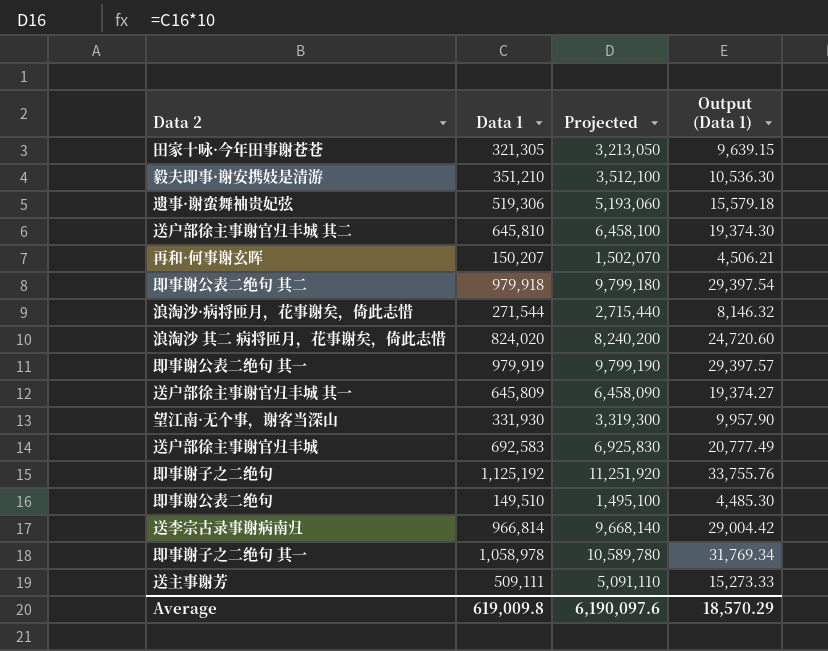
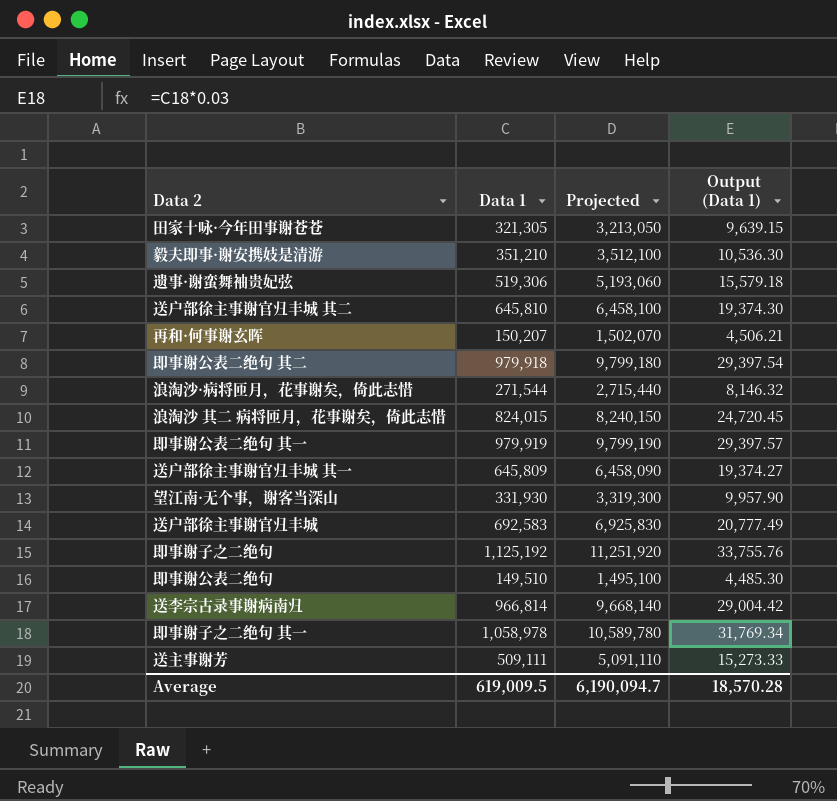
浪淘沙 其二 病将匝月，花事谢矣，倚此志惜 | Data 1: 824,020 -> 824,015
浪淘沙 其二 病将匝月，花事谢矣，倚此志惜 | Projected: 8,240,200 -> 8,240,150
浪淘沙 其二 病将匝月，花事谢矣，倚此志惜 | Output (Data 1): 24,720.60 -> 24,720.45
Average | Data 1: 619,009.8 -> 619,009.5
Average | Projected: 6,190,097.6 -> 6,190,094.7
Average | Output (Data 1): 18,570.29 -> 18,570.28

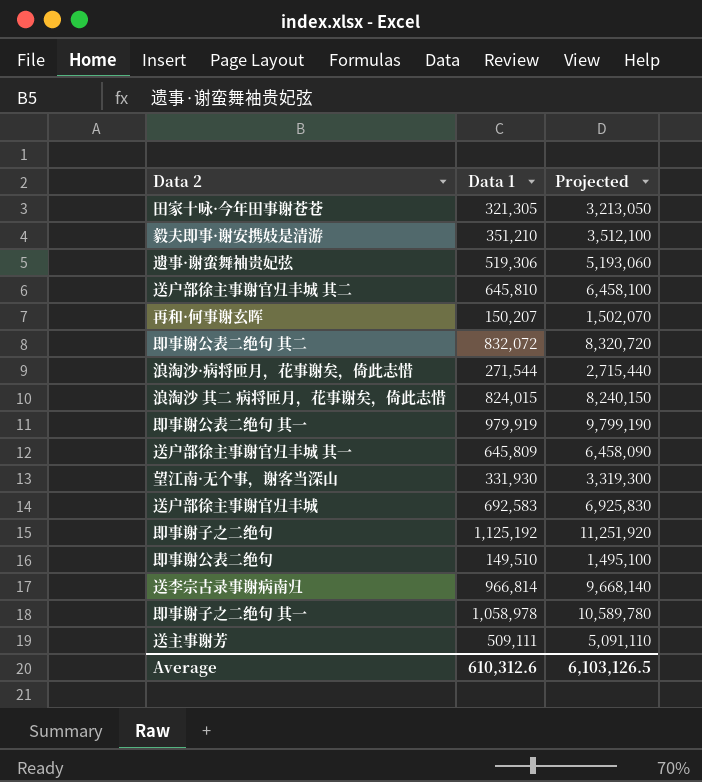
column Output (Data 1) | formula: [Data 1] * 0.03 -> none
即事谢公表二绝句 其二 | Data 1: 979,918 -> 832,072
即事谢公表二绝句 其二 | Projected: 9,799,180 -> 8,320,720
Average | Data 1: 619,009.5 -> 610,312.6
Average | Projected: 6,190,094.7 -> 6,103,126.5

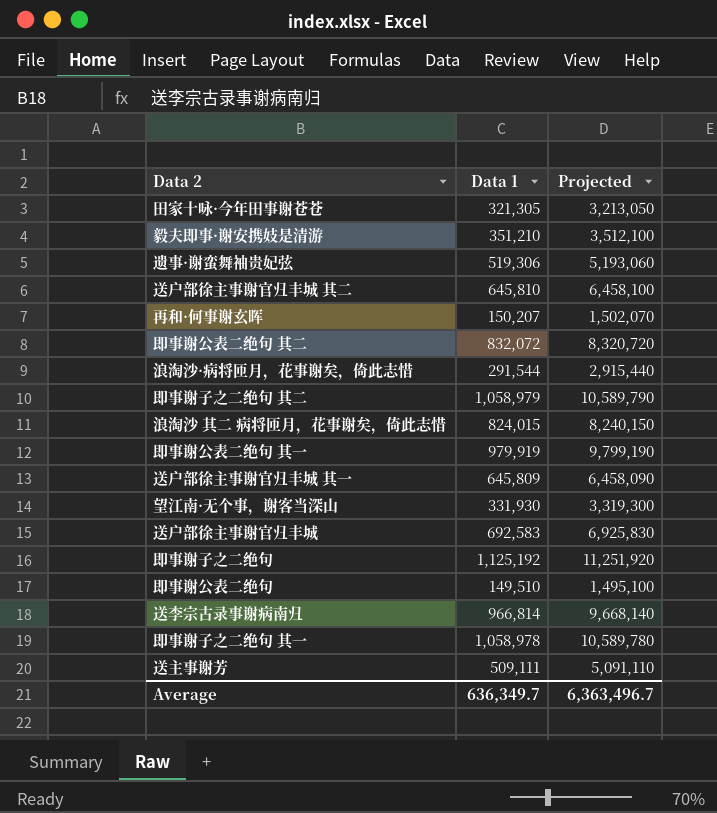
浪淘沙·病将匝月，花事谢矣，倚此志惜 | Data 1: 271,544 -> 291,544
浪淘沙·病将匝月，花事谢矣，倚此志惜 | Projected: 2,715,440 -> 2,915,440
row 即事谢子之二绝句 其二: none -> 1,058,979 | 10,589,790
Average | Data 1: 610,312.6 -> 636,349.7
Average | Projected: 6,103,126.5 -> 6,363,496.7

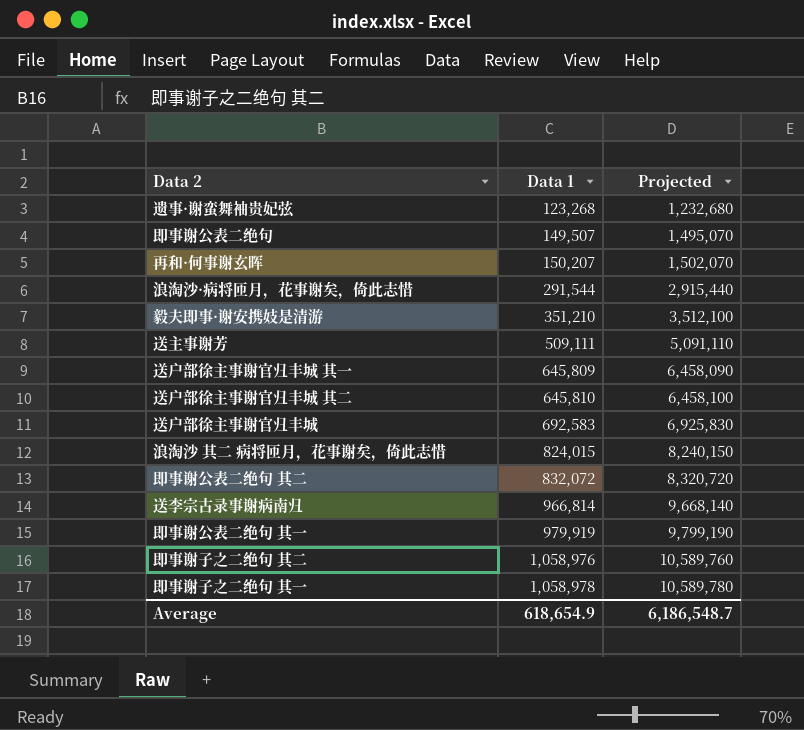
row order: none -> Data 1 ascending
row 田家十咏·今年田事谢苍苍: 321,305 | 3,213,050 -> none
row 望江南·无个事，谢客当深山: 331,930 | 3,319,300 -> none
row 即事谢子之二绝句: 1,125,192 | 11,251,920 -> none
遗事·谢蛮舞袖贵妃弦 | Data 1: 519,306 -> 123,268
遗事·谢蛮舞袖贵妃弦 | Projected: 5,193,060 -> 1,232,680
即事谢公表二绝句 | Data 1: 149,510 -> 149,507
即事谢公表二绝句 | Projected: 1,495,100 -> 1,495,070
即事谢子之二绝句 其二 | Data 1: 1,058,979 -> 1,058,976
即事谢子之二绝句 其二 | Projected: 10,589,790 -> 10,589,760
Average | Data 1: 636,349.7 -> 618,654.9
Average | Projected: 6,363,496.7 -> 6,186,548.7

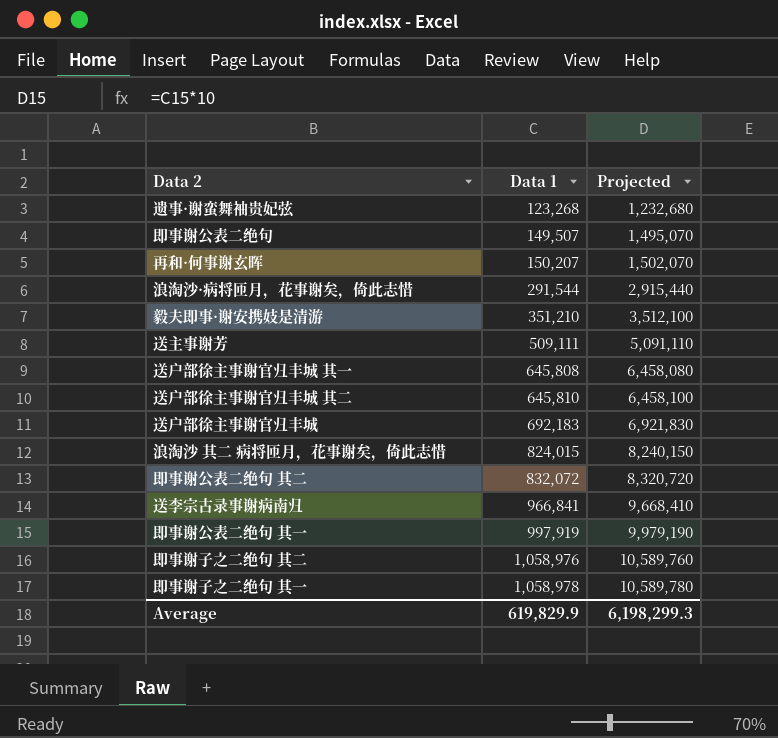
送户部徐主事谢官归丰城 其一 | Data 1: 645,809 -> 645,808
送户部徐主事谢官归丰城 其一 | Projected: 6,458,090 -> 6,458,080
送户部徐主事谢官归丰城 | Data 1: 692,583 -> 692,183
送户部徐主事谢官归丰城 | Projected: 6,925,830 -> 6,921,830
送李宗古录事谢病南归 | Data 1: 966,814 -> 966,841
送李宗古录事谢病南归 | Projected: 9,668,140 -> 9,668,410
即事谢公表二绝句 其一 | Data 1: 979,919 -> 997,919
即事谢公表二绝句 其一 | Projected: 9,799,190 -> 9,979,190
Average | Data 1: 618,654.9 -> 619,829.9
Average | Projected: 6,186,548.7 -> 6,198,299.3

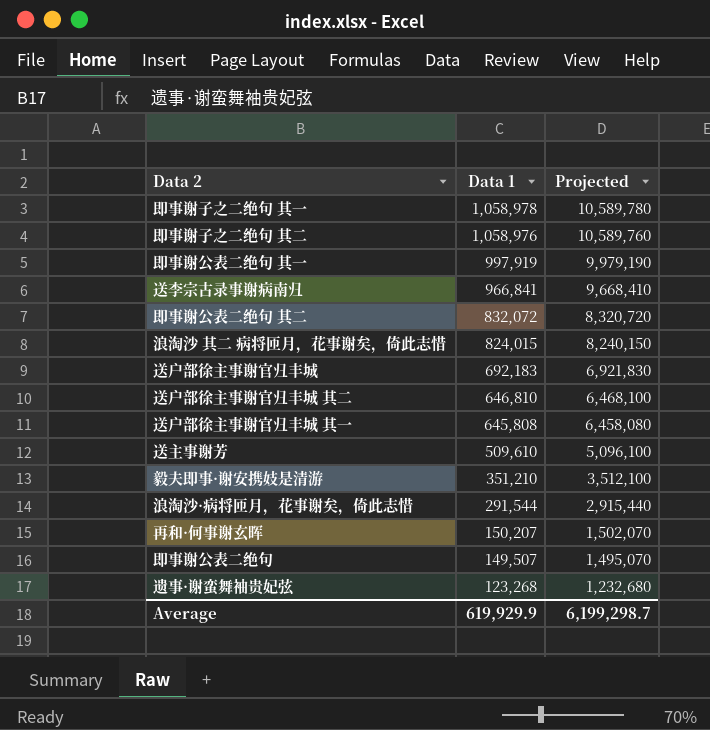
row order: Data 1 ascending -> Data 1 descending
送户部徐主事谢官归丰城 其二 | Data 1: 645,810 -> 646,810
送户部徐主事谢官归丰城 其二 | Projected: 6,458,100 -> 6,468,100
送主事谢芳 | Data 1: 509,111 -> 509,610
送主事谢芳 | Projected: 5,091,110 -> 5,096,100
Average | Data 1: 619,829.9 -> 619,929.9
Average | Projected: 6,198,299.3 -> 6,199,298.7

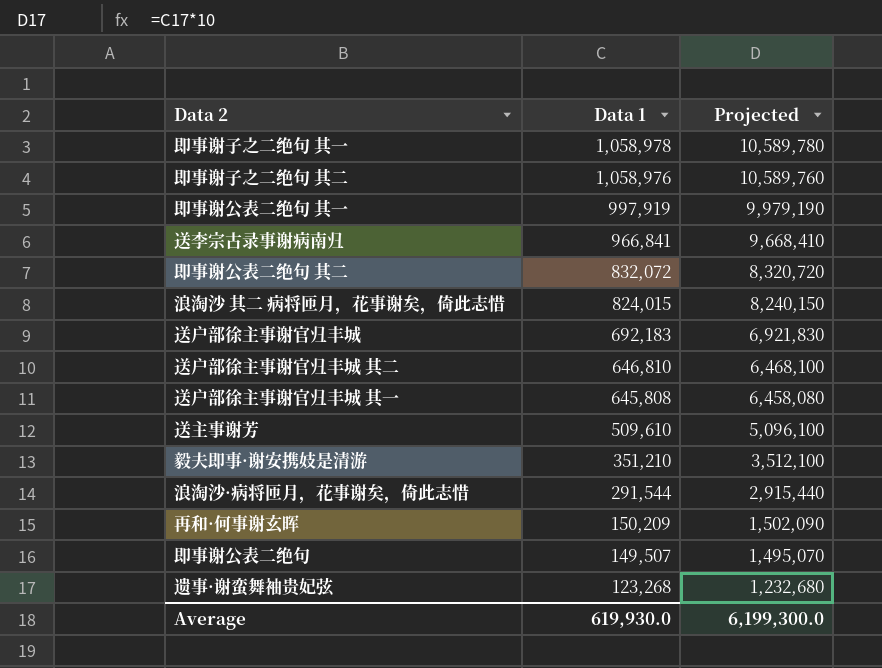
再和·何事谢玄晖 | Data 1: 150,207 -> 150,209
再和·何事谢玄晖 | Projected: 1,502,070 -> 1,502,090
Average | Data 1: 619,929.9 -> 619,930.0
Average | Projected: 6,199,298.7 -> 6,199,300.0

